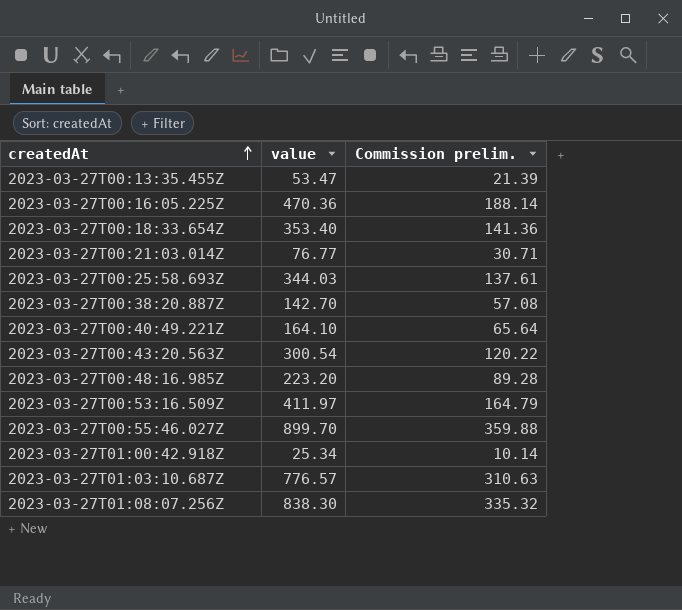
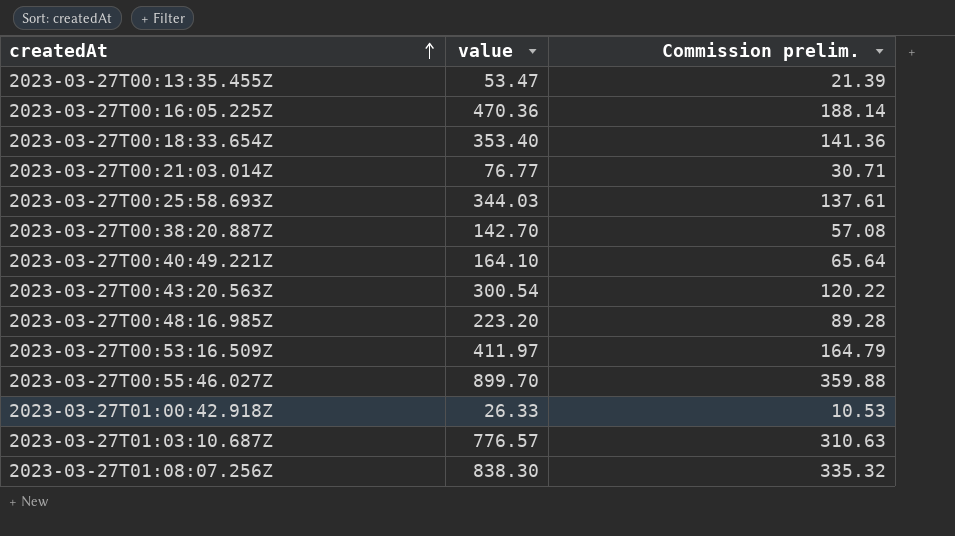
2023-03-27T01:00:42.918Z | value: 25.34 -> 26.33
2023-03-27T01:00:42.918Z | Commission prelim.: 10.14 -> 10.53

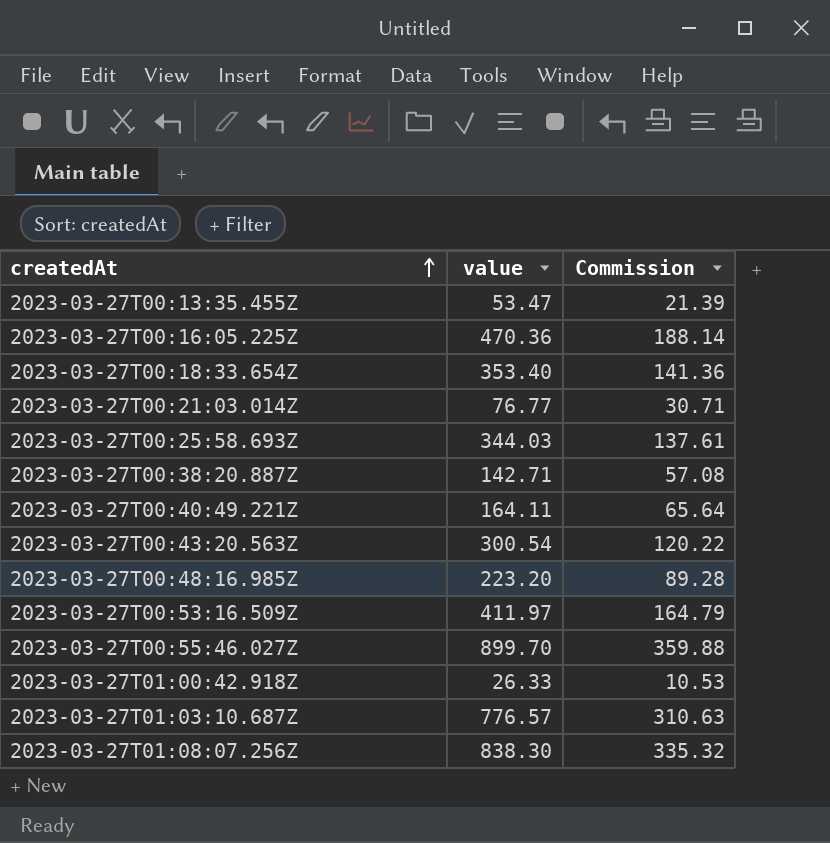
column name: Commission prelim. -> Commission
2023-03-27T00:38:20.887Z | value: 142.70 -> 142.71
2023-03-27T00:40:49.221Z | value: 164.10 -> 164.11

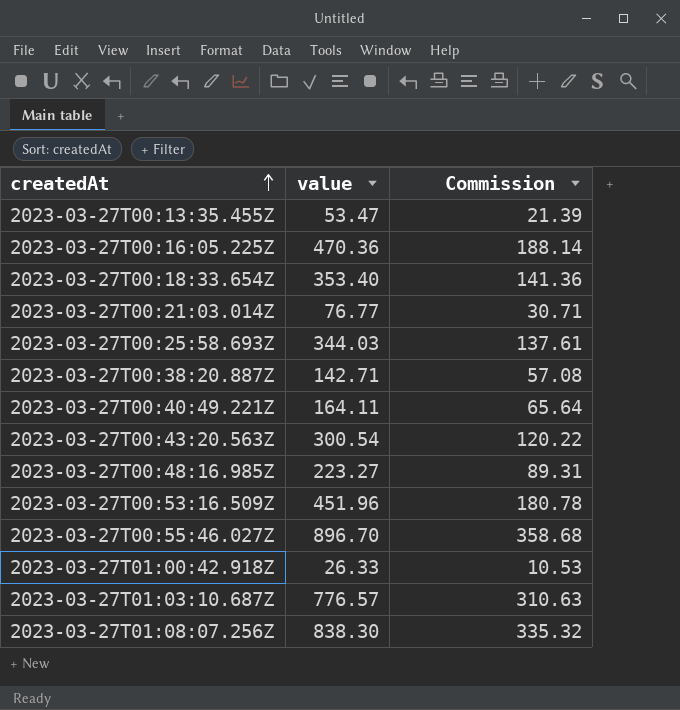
2023-03-27T00:48:16.985Z | value: 223.20 -> 223.27
2023-03-27T00:48:16.985Z | Commission: 89.28 -> 89.31
2023-03-27T00:53:16.509Z | value: 411.97 -> 451.96
2023-03-27T00:53:16.509Z | Commission: 164.79 -> 180.78
2023-03-27T00:55:46.027Z | value: 899.70 -> 896.70
2023-03-27T00:55:46.027Z | Commission: 359.88 -> 358.68

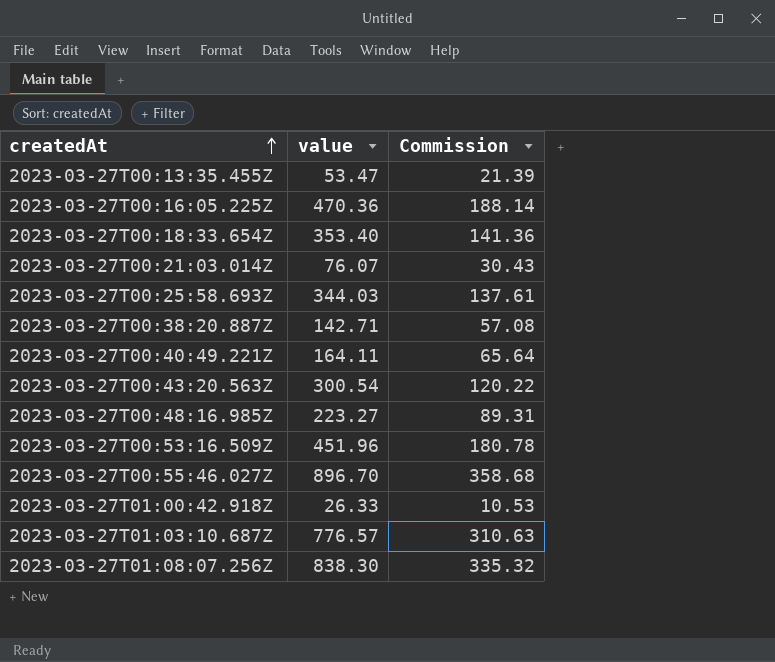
2023-03-27T00:21:03.014Z | value: 76.77 -> 76.07
2023-03-27T00:21:03.014Z | Commission: 30.71 -> 30.43

